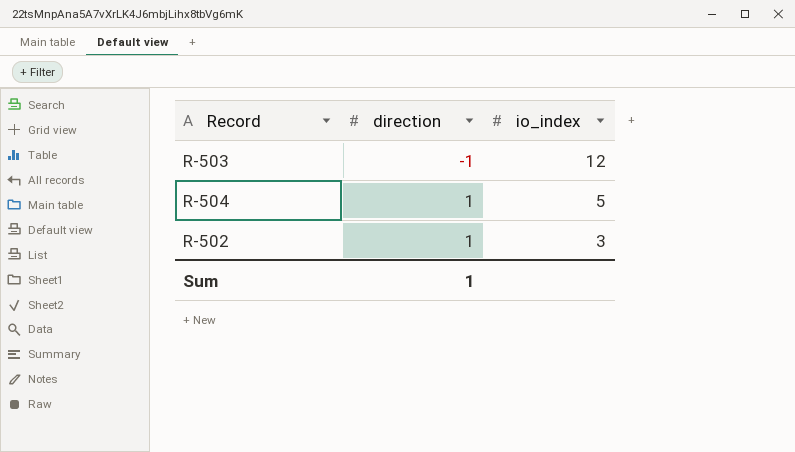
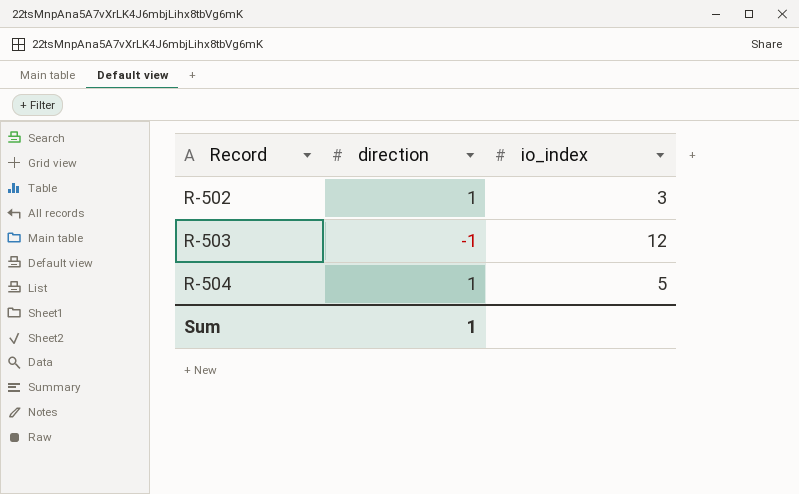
row order: direction ascending -> Record ascending

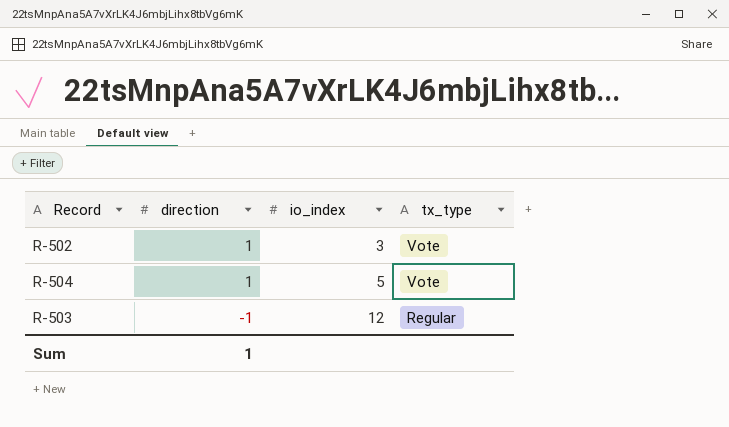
row order: Record ascending -> direction descending
column tx_type | position: none -> 4

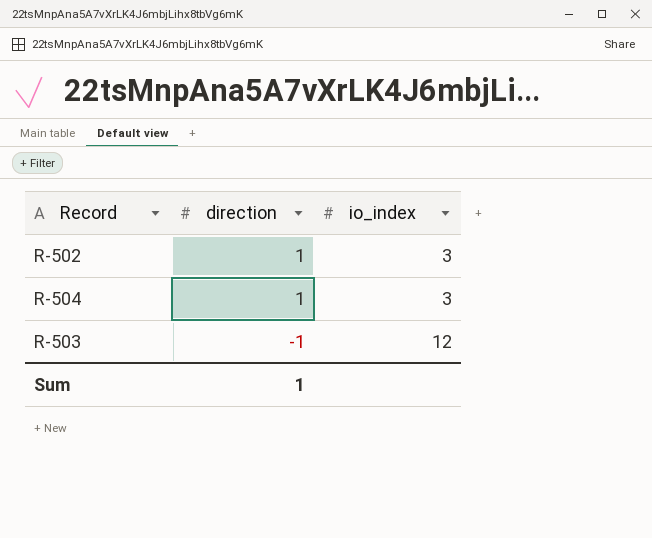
column tx_type | position: 4 -> none
R-504 | io_index: 5 -> 3

